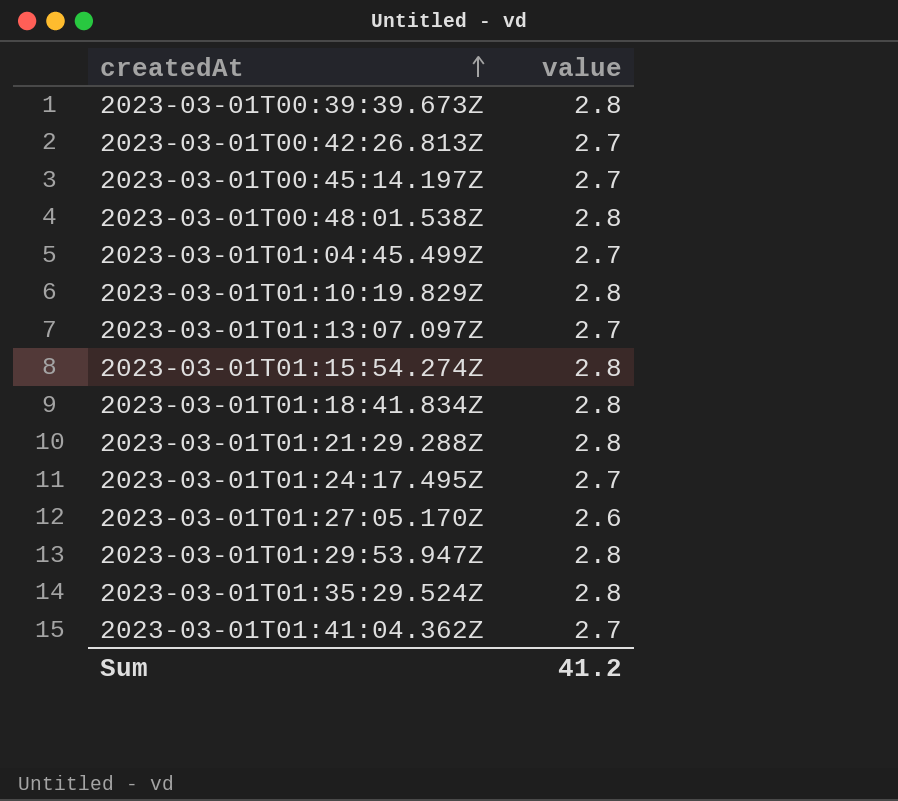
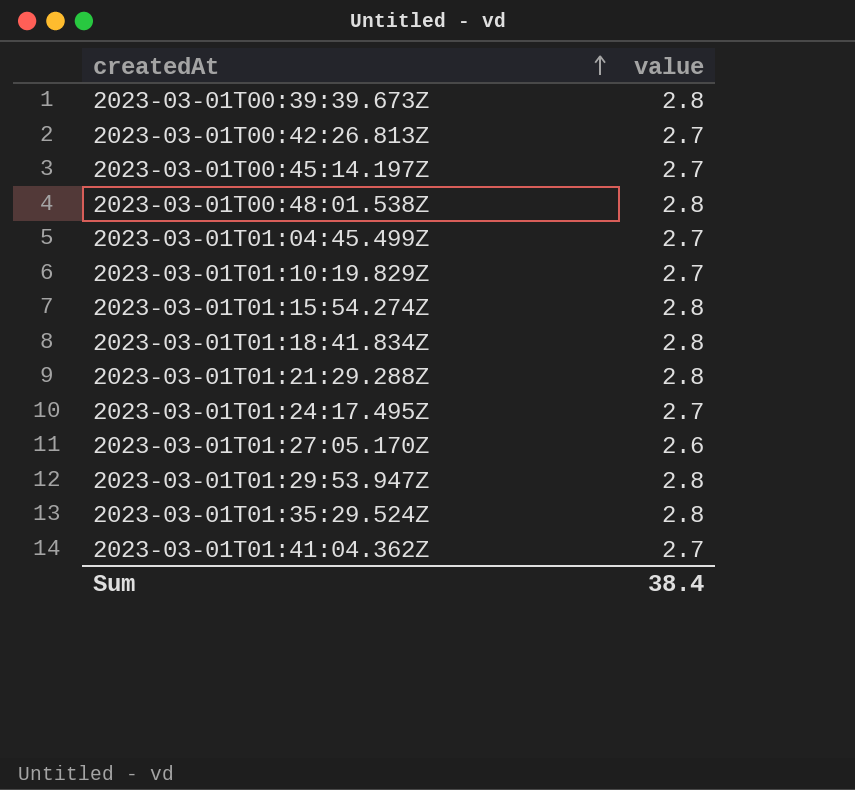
row 2023-03-01T01:13:07.097Z: 2.7 -> none
2023-03-01T01:10:19.829Z | value: 2.8 -> 2.7
Sum | value: 41.2 -> 38.4

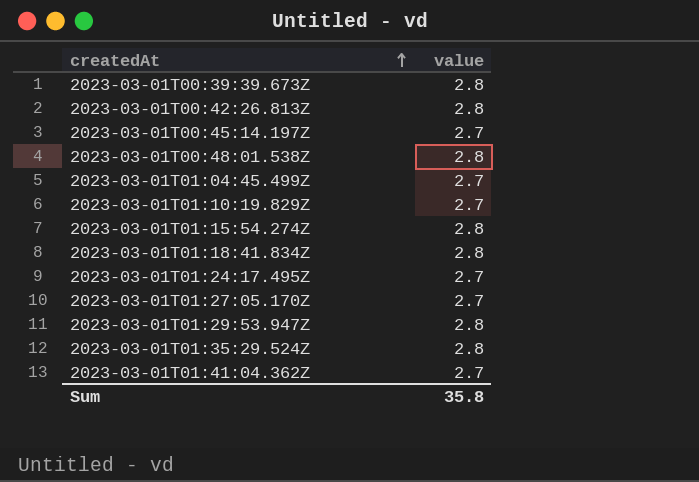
row 2023-03-01T01:21:29.288Z: 2.8 -> none
2023-03-01T00:42:26.813Z | value: 2.7 -> 2.8
2023-03-01T01:27:05.170Z | value: 2.6 -> 2.7
Sum | value: 38.4 -> 35.8

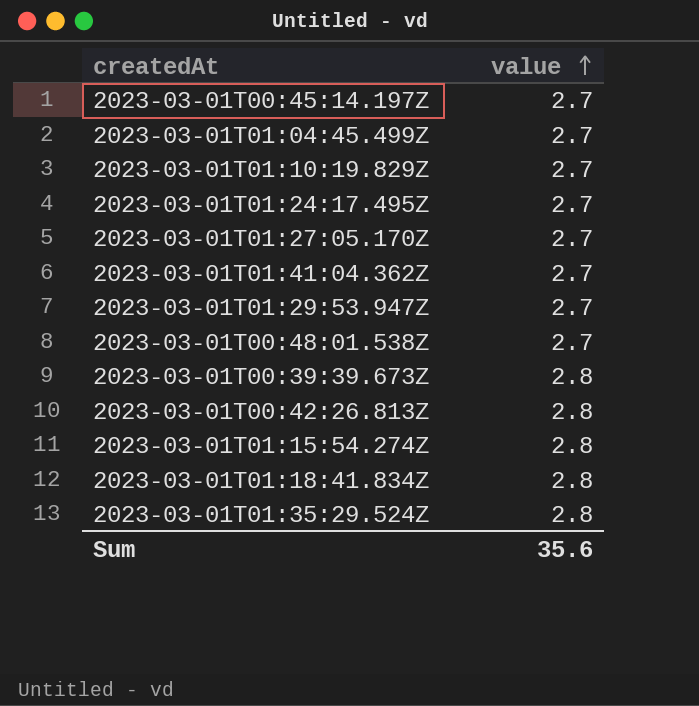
row order: createdAt ascending -> value ascending
2023-03-01T01:29:53.947Z | value: 2.8 -> 2.7
2023-03-01T00:48:01.538Z | value: 2.8 -> 2.7
Sum | value: 35.8 -> 35.6

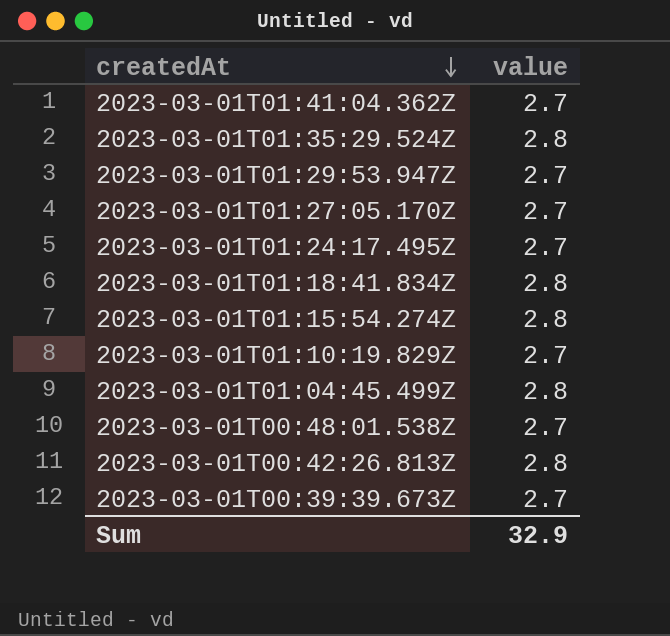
row order: value ascending -> createdAt descending
row 2023-03-01T00:45:14.197Z: 2.7 -> none
2023-03-01T01:04:45.499Z | value: 2.7 -> 2.8
2023-03-01T00:39:39.673Z | value: 2.8 -> 2.7
Sum | value: 35.6 -> 32.9

